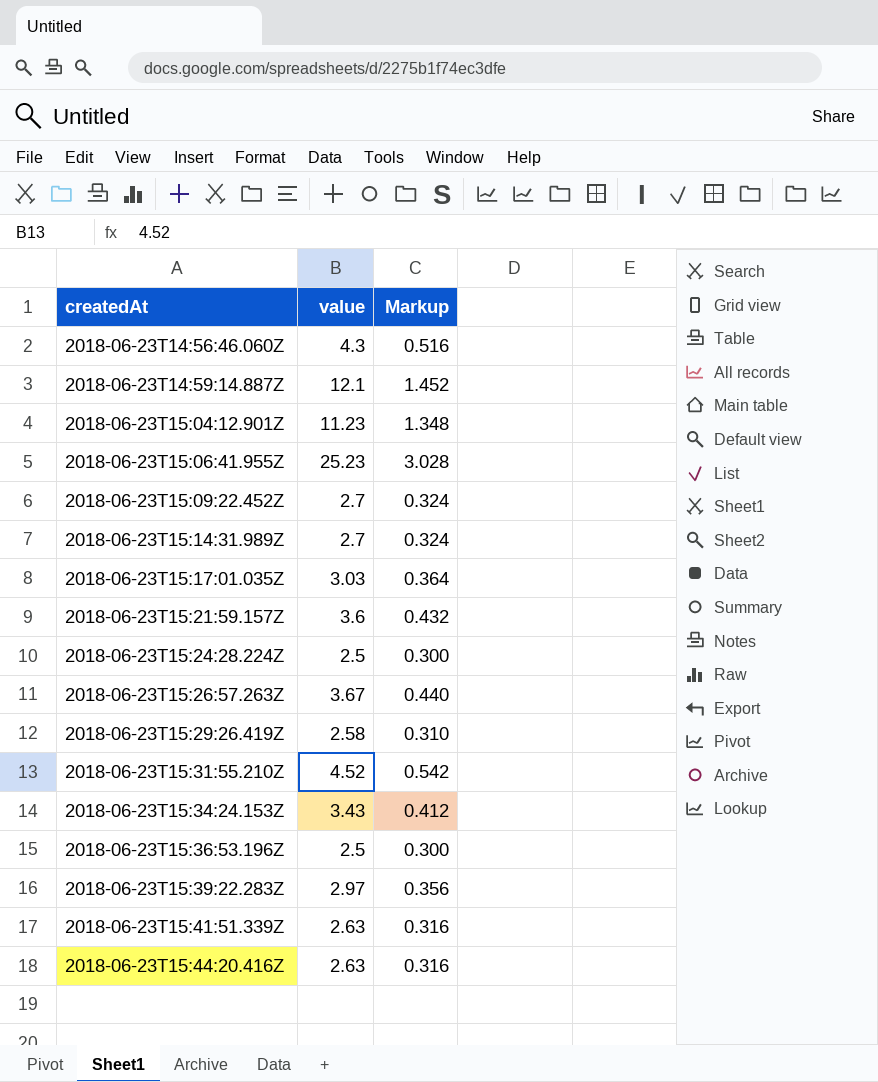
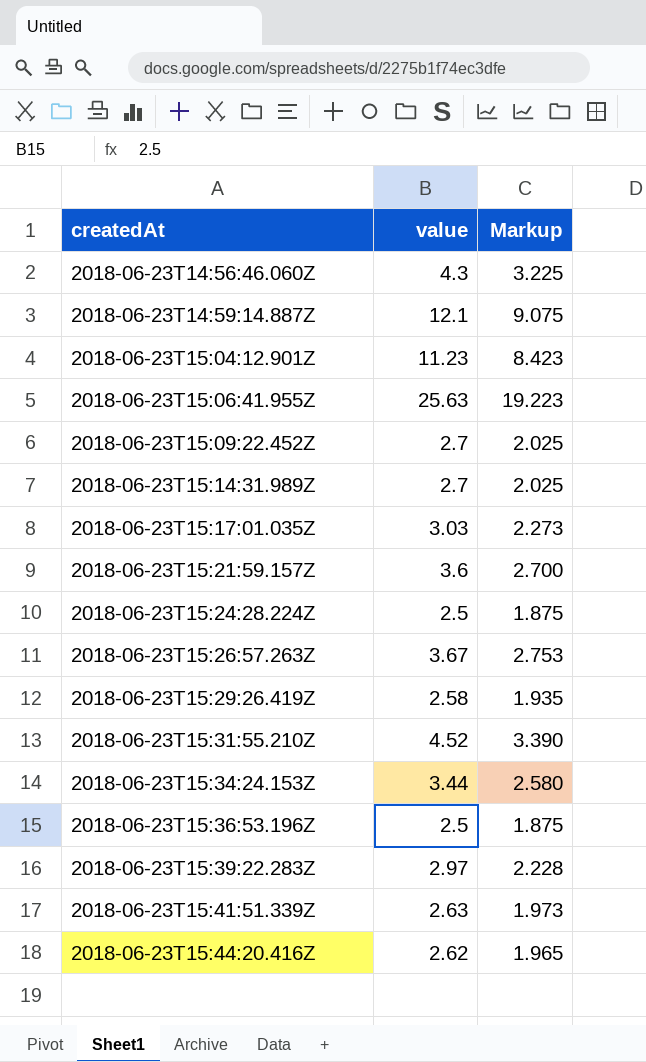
column Markup | formula: [value] * 0.12 -> [value] * 0.75
2018-06-23T15:06:41.955Z | value: 25.23 -> 25.63
2018-06-23T15:34:24.153Z | value: 3.43 -> 3.44
2018-06-23T15:44:20.416Z | value: 2.63 -> 2.62

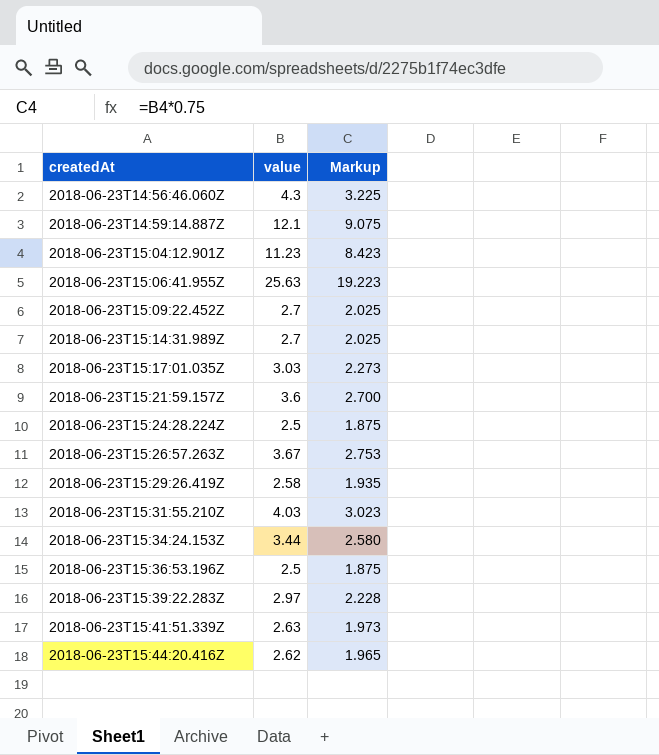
2018-06-23T15:31:55.210Z | value: 4.52 -> 4.03
2018-06-23T15:31:55.210Z | Markup: 3.390 -> 3.023

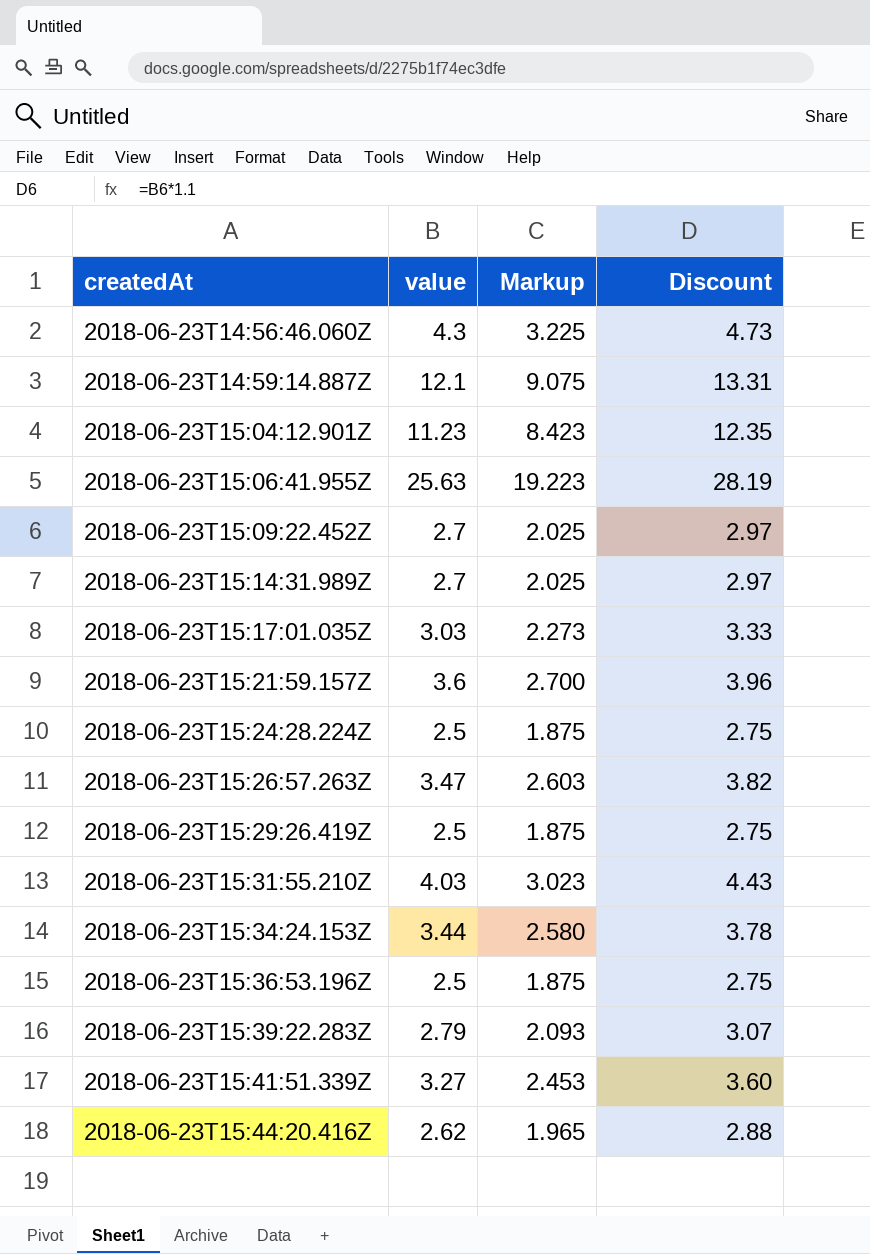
column Discount | formula: none -> [value] * 1.1
2018-06-23T15:26:57.263Z | value: 3.67 -> 3.47
2018-06-23T15:26:57.263Z | Markup: 2.753 -> 2.603
2018-06-23T15:29:26.419Z | value: 2.58 -> 2.5
2018-06-23T15:29:26.419Z | Markup: 1.935 -> 1.875
2018-06-23T15:39:22.283Z | value: 2.97 -> 2.79
2018-06-23T15:39:22.283Z | Markup: 2.228 -> 2.093
2018-06-23T15:41:51.339Z | value: 2.63 -> 3.27
2018-06-23T15:41:51.339Z | Markup: 1.973 -> 2.453

